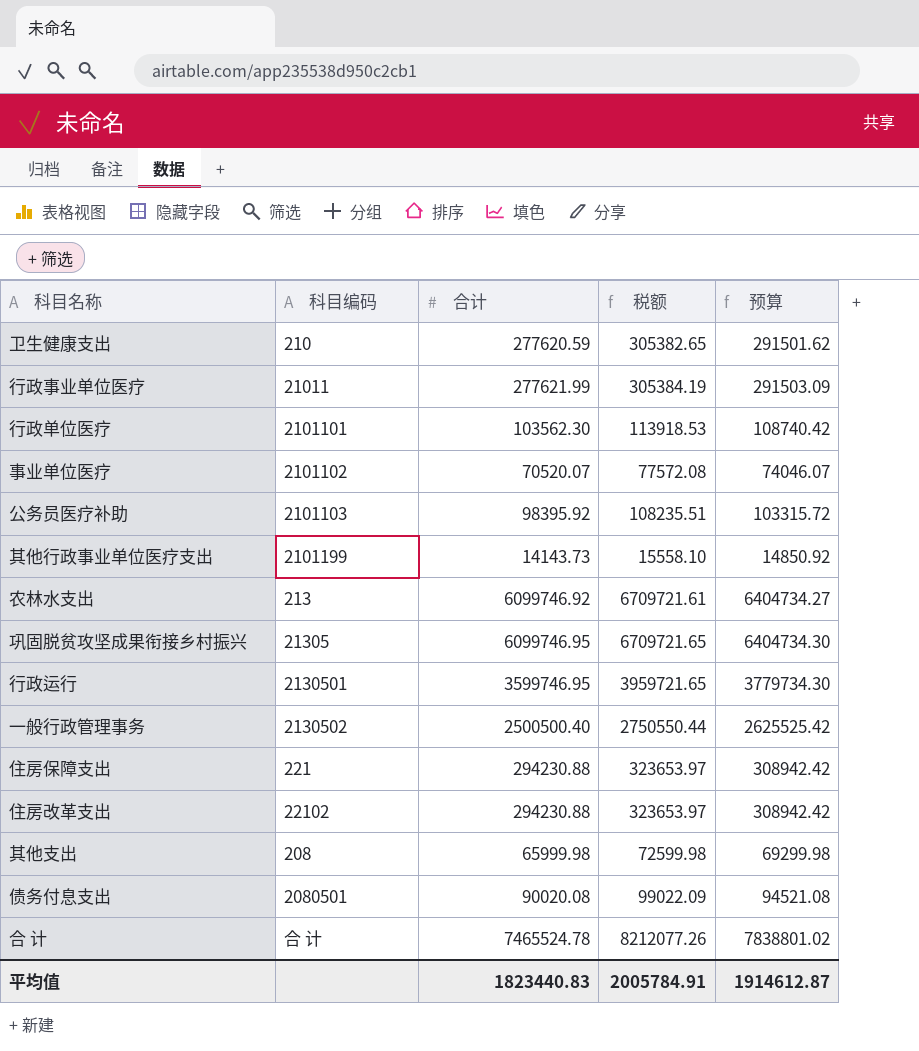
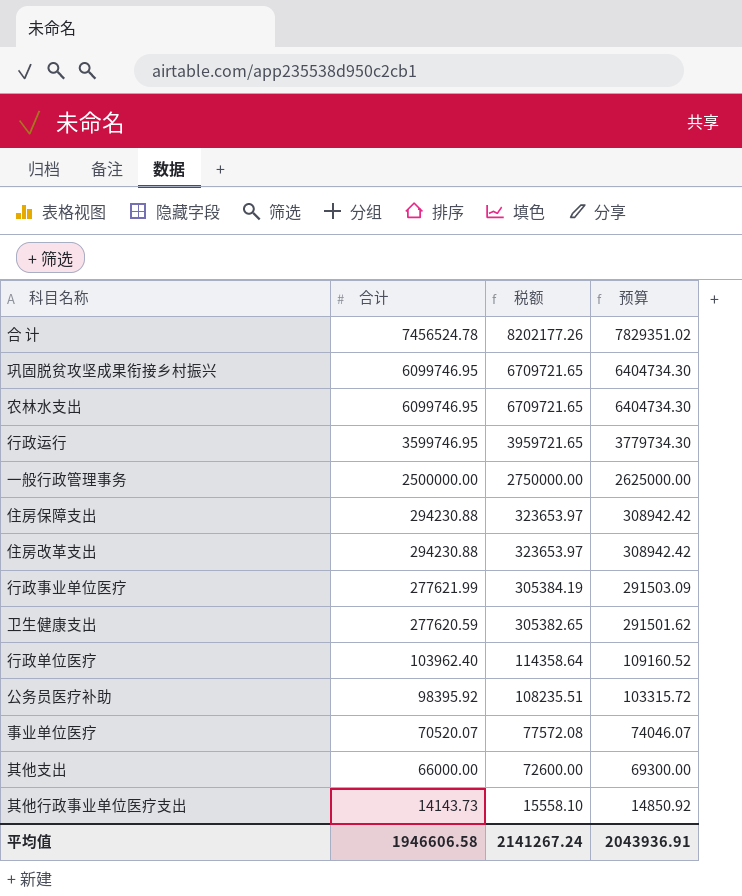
row order: none -> 合计 descending
column 科目编码 | position: 2 -> none
row 债务付息支出: 2080501 | 90020.08 | 99022.09 | 94521.08 -> none
合 计 | 合计: 7465524.78 -> 7456524.78
合 计 | 税额: 8212077.26 -> 8202177.26
合 计 | 预算: 7838801.02 -> 7829351.02
农林水支出 | 合计: 6099746.92 -> 6099746.95
农林水支出 | 税额: 6709721.61 -> 6709721.65
农林水支出 | 预算: 6404734.27 -> 6404734.30
一般行政管理事务 | 合计: 2500500.40 -> 2500000.00
一般行政管理事务 | 税额: 2750550.44 -> 2750000.00
一般行政管理事务 | 预算: 2625525.42 -> 2625000.00
行政单位医疗 | 合计: 103562.30 -> 103962.40
行政单位医疗 | 税额: 113918.53 -> 114358.64
行政单位医疗 | 预算: 108740.42 -> 109160.52
其他支出 | 合计: 65999.98 -> 66000.00
其他支出 | 税额: 72599.98 -> 72600.00
其他支出 | 预算: 69299.98 -> 69300.00
平均值 | 合计: 1823440.83 -> 1946606.58
平均值 | 税额: 2005784.91 -> 2141267.24
平均值 | 预算: 1914612.87 -> 2043936.91

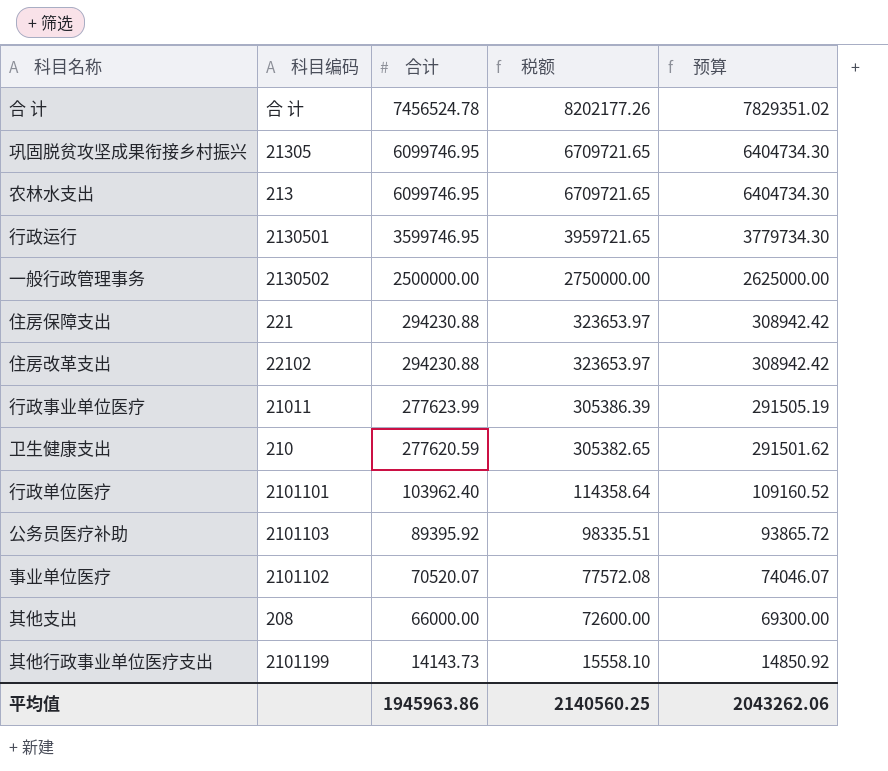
column 科目编码 | position: none -> 2
行政事业单位医疗 | 合计: 277621.99 -> 277623.99
行政事业单位医疗 | 税额: 305384.19 -> 305386.39
行政事业单位医疗 | 预算: 291503.09 -> 291505.19
公务员医疗补助 | 合计: 98395.92 -> 89395.92
公务员医疗补助 | 税额: 108235.51 -> 98335.51
公务员医疗补助 | 预算: 103315.72 -> 93865.72
平均值 | 合计: 1946606.58 -> 1945963.86
平均值 | 税额: 2141267.24 -> 2140560.25
平均值 | 预算: 2043936.91 -> 2043262.06

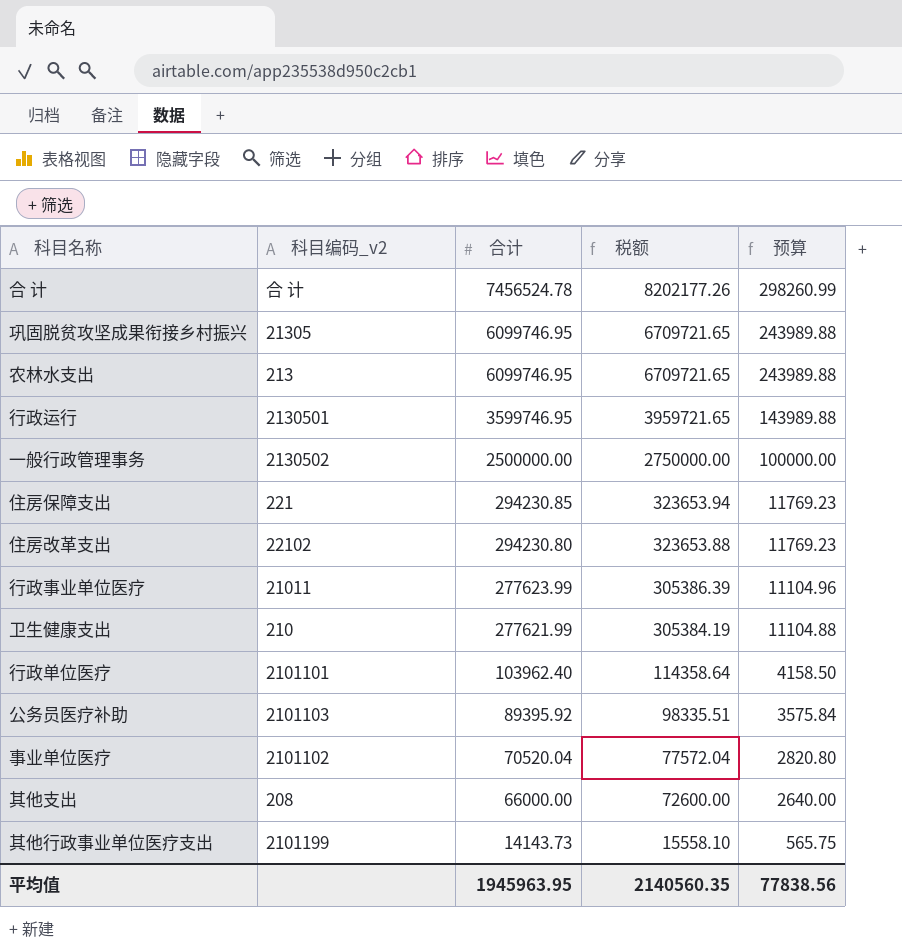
column name: 科目编码 -> 科目编码_v2
column 预算 | formula: [合计] * 1.05 -> [合计] * 0.04
住房保障支出 | 合计: 294230.88 -> 294230.85
住房保障支出 | 税额: 323653.97 -> 323653.94
住房改革支出 | 合计: 294230.88 -> 294230.80
住房改革支出 | 税额: 323653.97 -> 323653.88
卫生健康支出 | 合计: 277620.59 -> 277621.99
卫生健康支出 | 税额: 305382.65 -> 305384.19
事业单位医疗 | 合计: 70520.07 -> 70520.04
事业单位医疗 | 税额: 77572.08 -> 77572.04
平均值 | 合计: 1945963.86 -> 1945963.95
平均值 | 税额: 2140560.25 -> 2140560.35
平均值 | 预算: 2043262.06 -> 77838.56

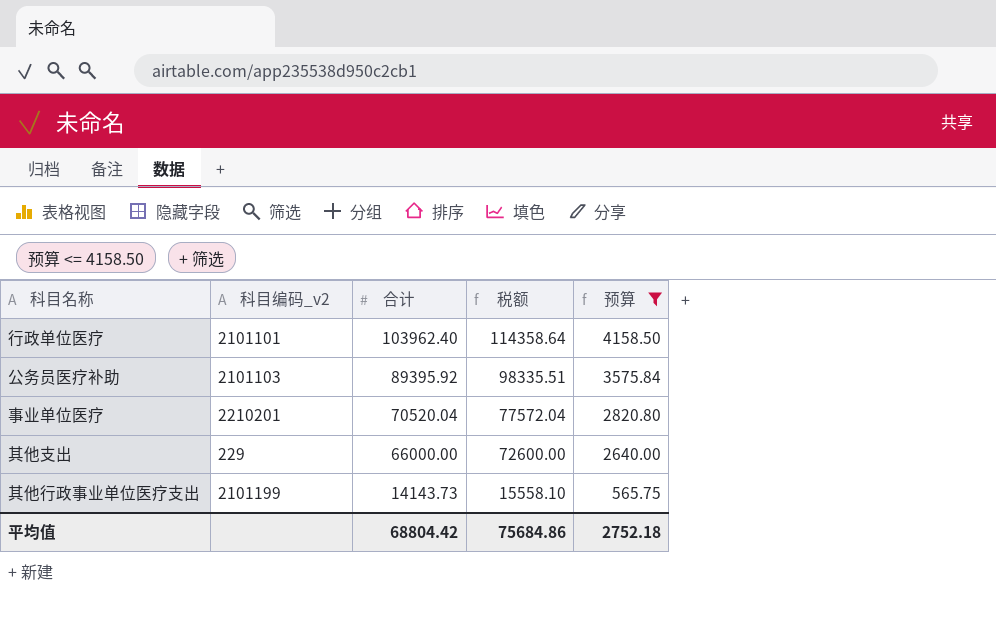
filter: none -> 预算 <= 4158.50
事业单位医疗 | 科目编码_v2: 2101102 -> 2210201
其他支出 | 科目编码_v2: 208 -> 229
平均值 | 合计: 1945963.95 -> 68804.42
平均值 | 税额: 2140560.35 -> 75684.86
平均值 | 预算: 77838.56 -> 2752.18

